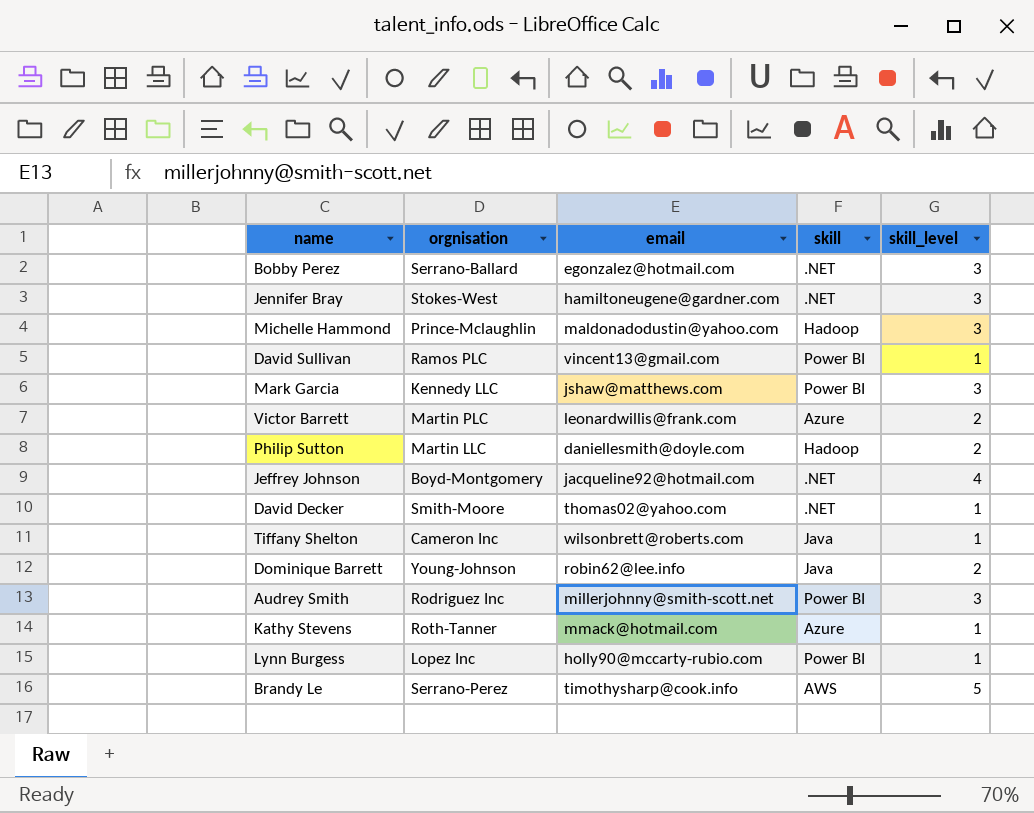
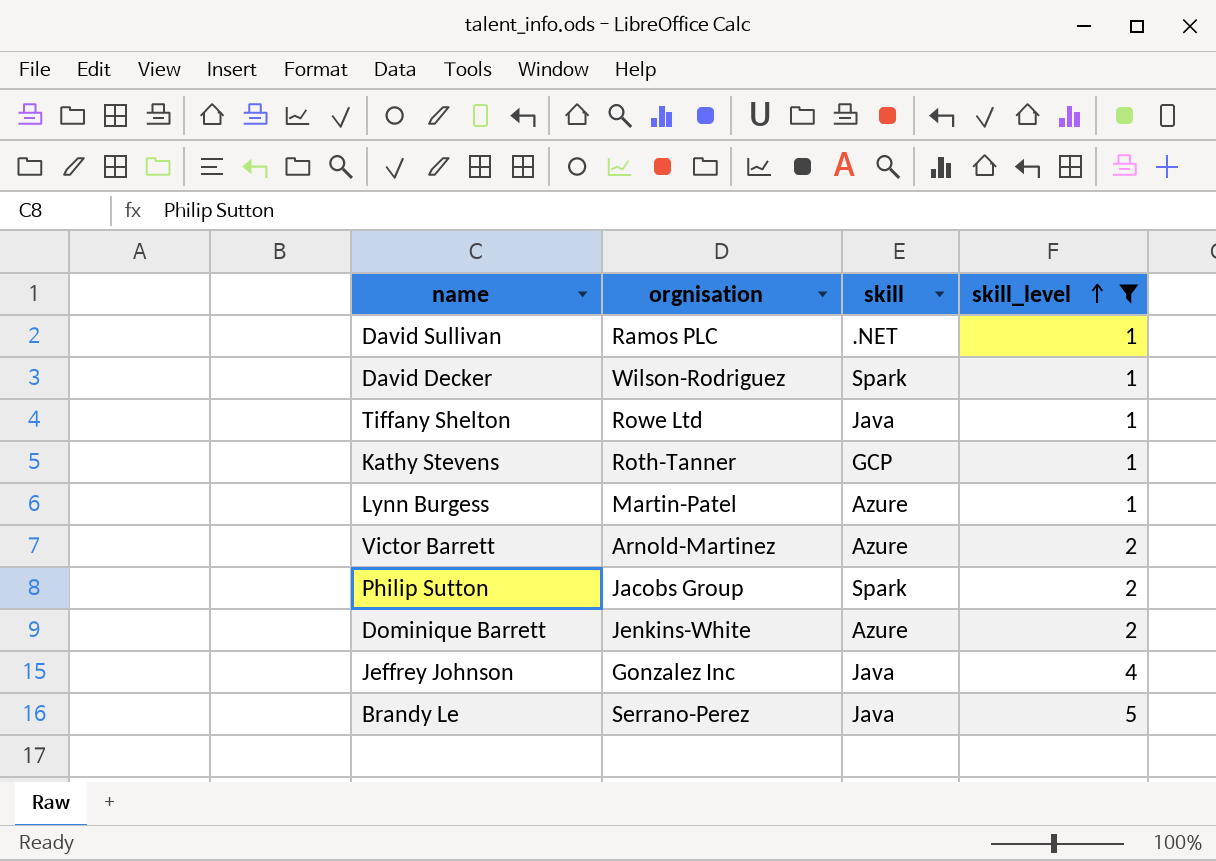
filter: none -> skill_level != 3
row order: none -> skill_level ascending
column email | position: 3 -> none
David Sullivan | skill: Power BI -> .NET
David Decker | orgnisation: Smith-Moore -> Wilson-Rodriguez
David Decker | skill: .NET -> Spark
Tiffany Shelton | orgnisation: Cameron Inc -> Rowe Ltd
Kathy Stevens | skill: Azure -> GCP
Lynn Burgess | orgnisation: Lopez Inc -> Martin-Patel
Lynn Burgess | skill: Power BI -> Azure
Victor Barrett | orgnisation: Martin PLC -> Arnold-Martinez
Philip Sutton | orgnisation: Martin LLC -> Jacobs Group
Philip Sutton | skill: Hadoop -> Spark
Dominique Barrett | orgnisation: Young-Johnson -> Jenkins-White
Dominique Barrett | skill: Java -> Azure
Jeffrey Johnson | orgnisation: Boyd-Montgomery -> Gonzalez Inc
Jeffrey Johnson | skill: .NET -> Java
Brandy Le | skill: AWS -> Java

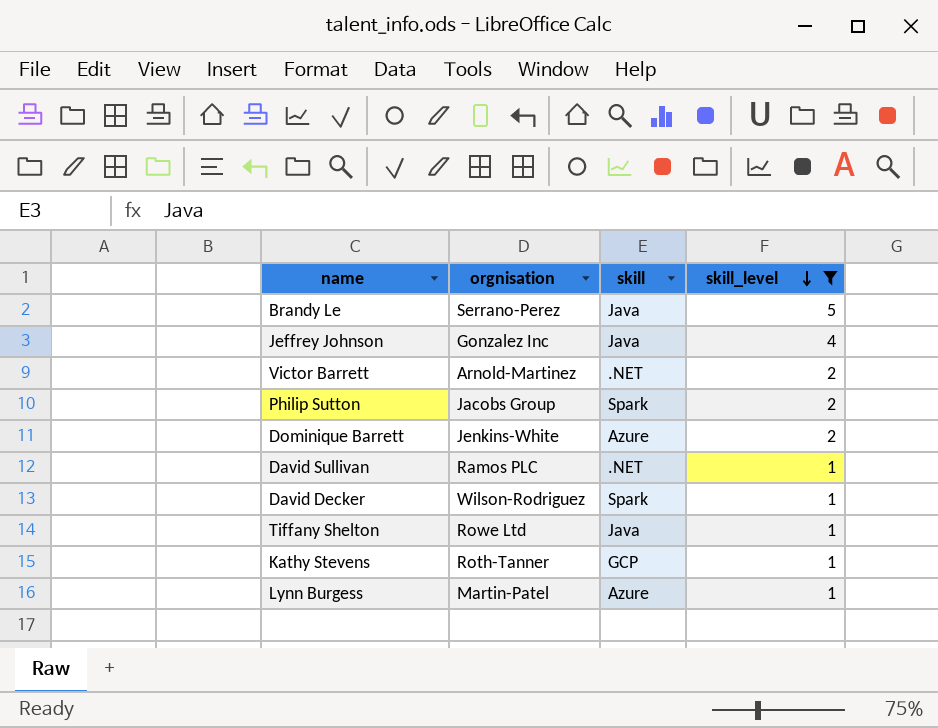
row order: skill_level ascending -> skill_level descending
Victor Barrett | skill: Azure -> .NET

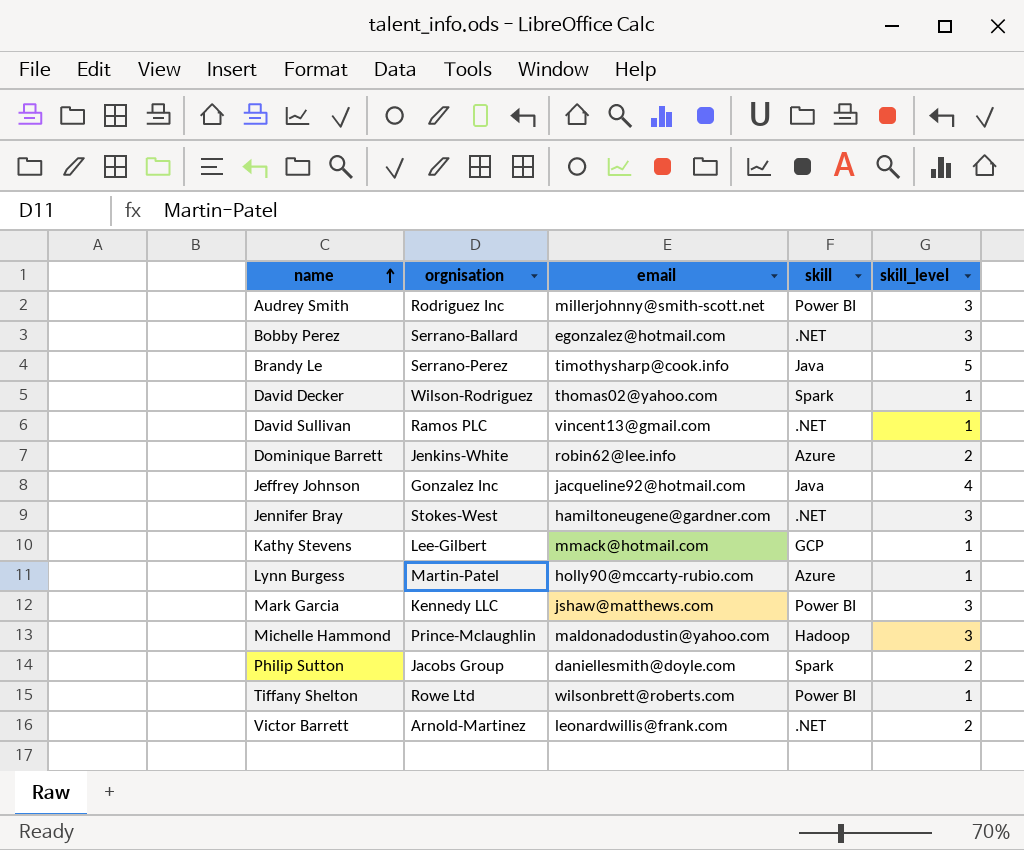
filter: skill_level != 3 -> none
row order: skill_level descending -> name ascending
column email | position: none -> 3
Kathy Stevens | orgnisation: Roth-Tanner -> Lee-Gilbert
Tiffany Shelton | skill: Java -> Power BI

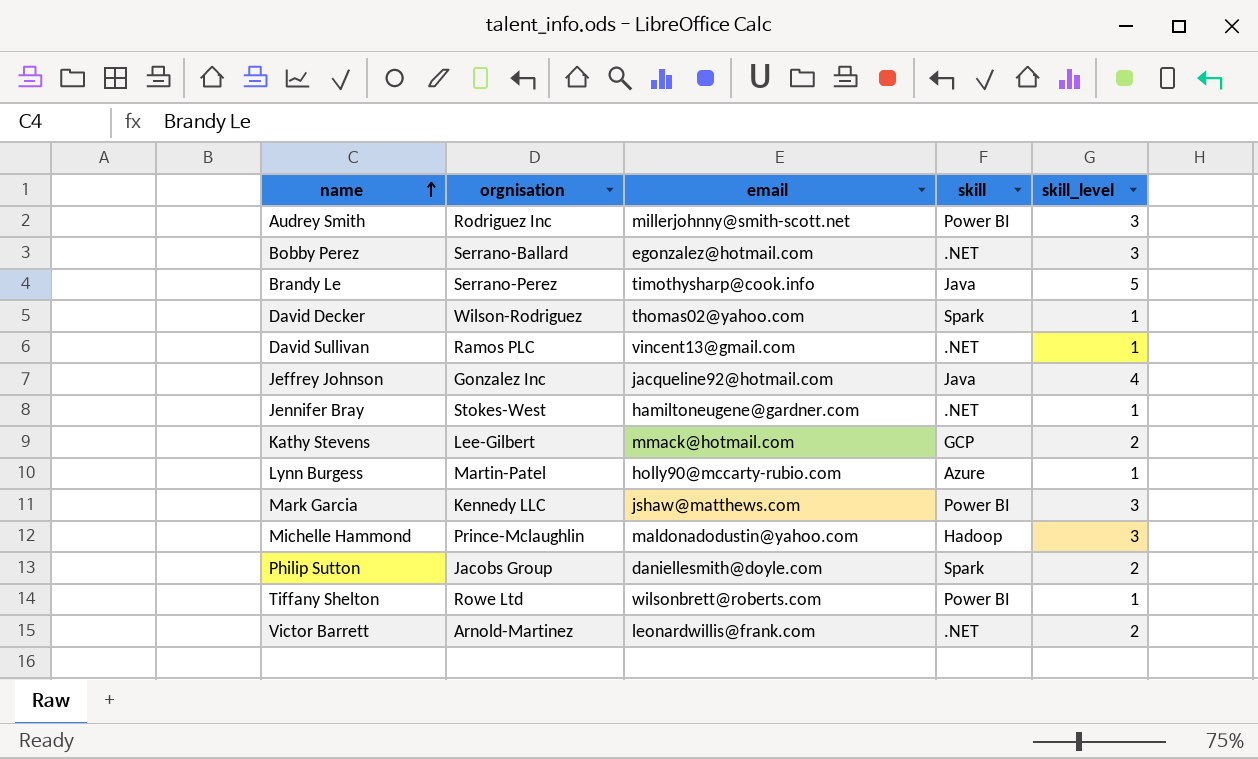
row Dominique Barrett: Jenkins-White | robin62@lee.info | Azure | 2 -> none
Jennifer Bray | skill_level: 3 -> 1
Kathy Stevens | skill_level: 1 -> 2

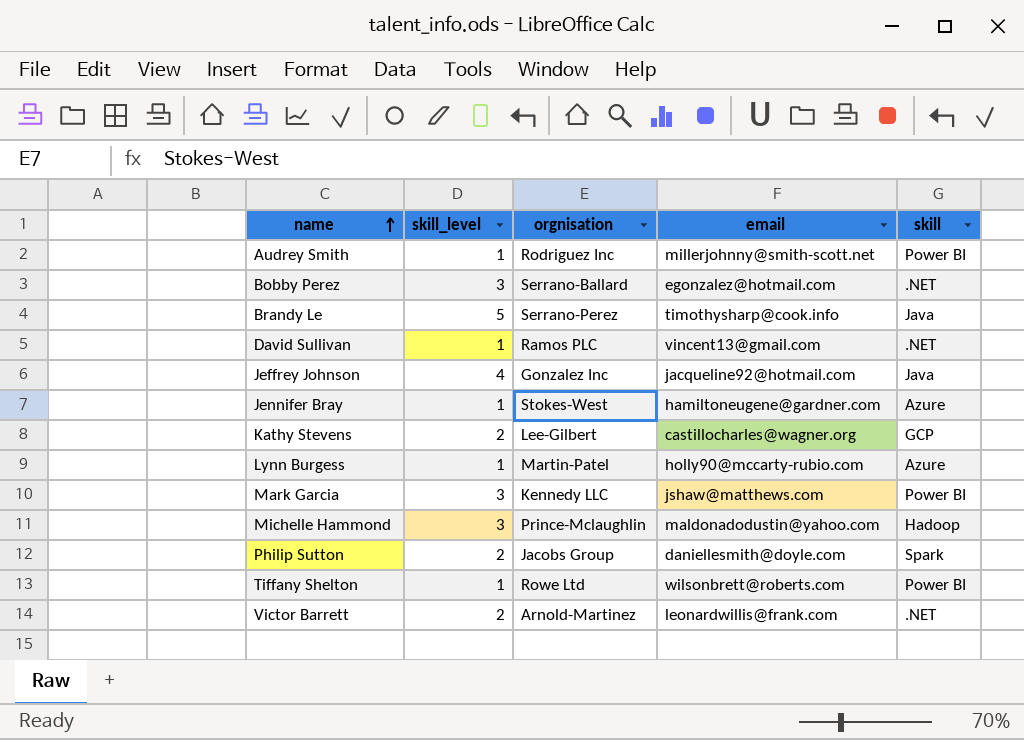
column skill_level | position: 5 -> 2
row David Decker: Wilson-Rodriguez | thomas02@yahoo.com | Spark | 1 -> none
Audrey Smith | skill_level: 3 -> 1
Jennifer Bray | skill: .NET -> Azure
Kathy Stevens | email: mmack@hotmail.com -> castillocharles@wagner.org

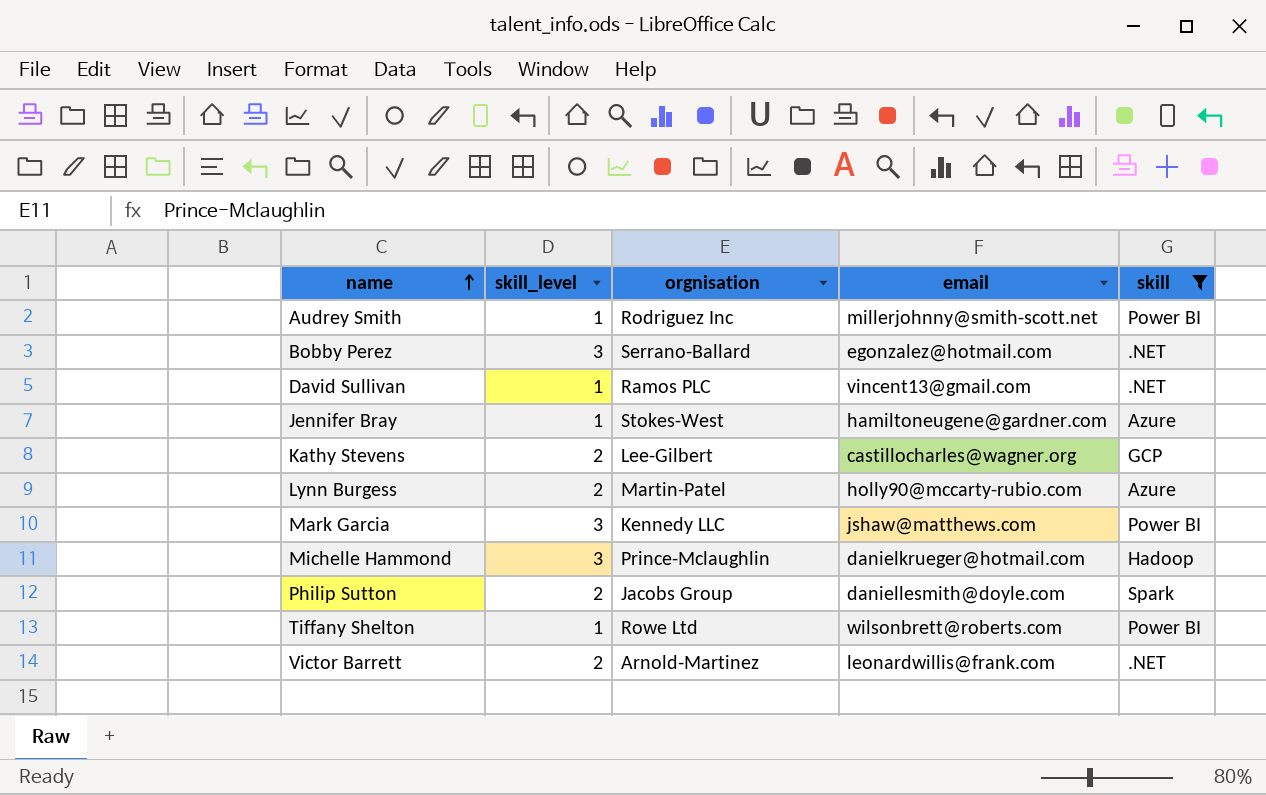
filter: none -> skill != Java
Lynn Burgess | skill_level: 1 -> 2
Michelle Hammond | email: maldonadodustin@yahoo.com -> danielkrueger@hotmail.com

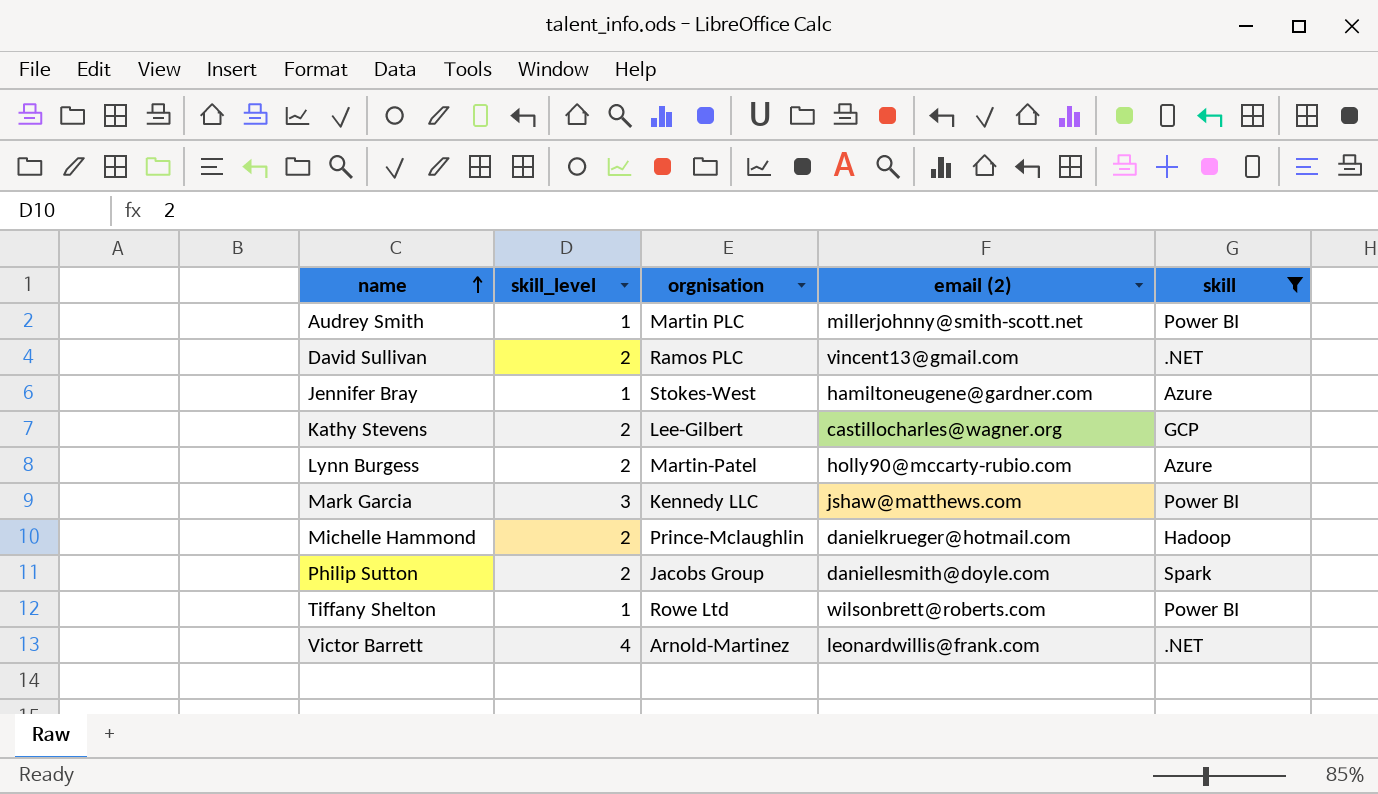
column name: email -> email (2)
row Bobby Perez: 3 | Serrano-Ballard | egonzalez@hotmail.com | .NET -> none
Audrey Smith | orgnisation: Rodriguez Inc -> Martin PLC
David Sullivan | skill_level: 1 -> 2
Michelle Hammond | skill_level: 3 -> 2
Victor Barrett | skill_level: 2 -> 4

